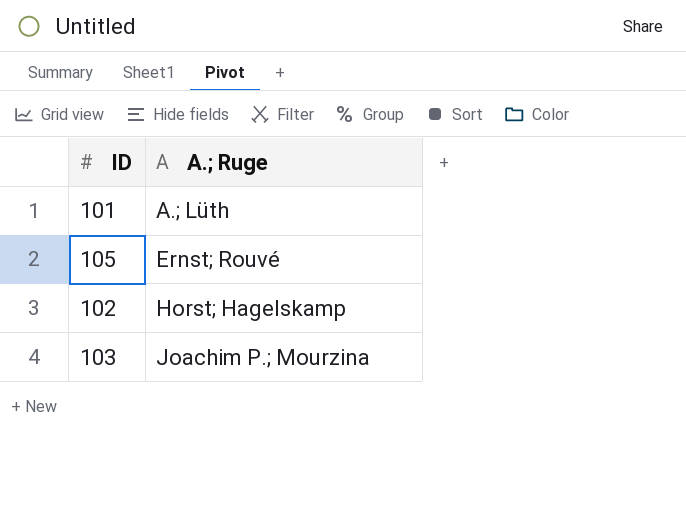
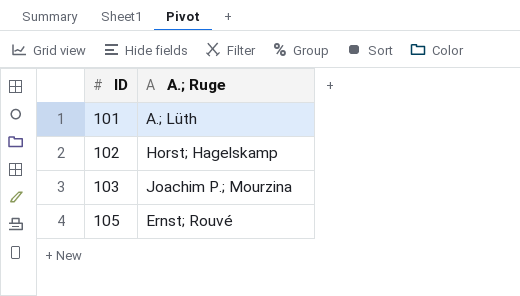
row order: A.; Ruge ascending -> ID ascending

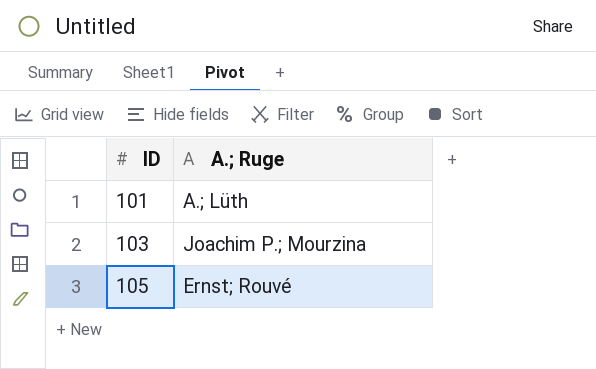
row 102: Horst; Hagelskamp -> none

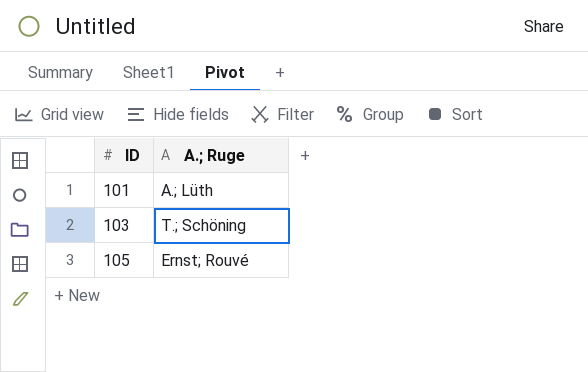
103 | A.; Ruge: Joachim P.; Mourzina -> T.; Schöning

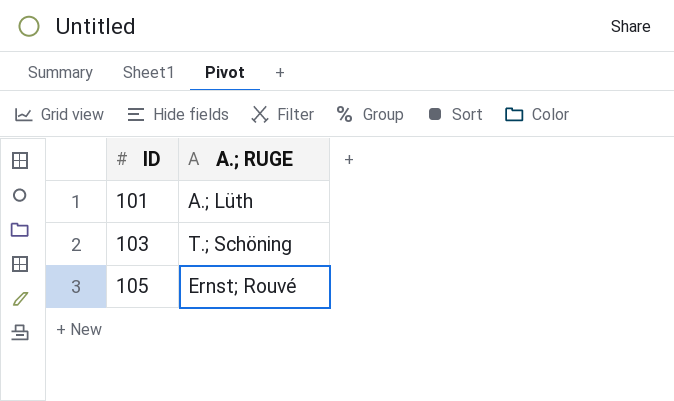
column name: A.; Ruge -> A.; RUGE

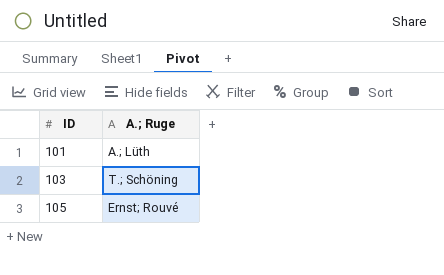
column name: A.; RUGE -> A.; Ruge

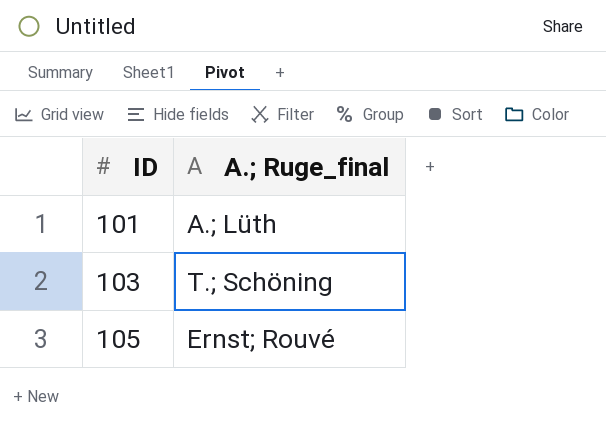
column name: A.; Ruge -> A.; Ruge_final

